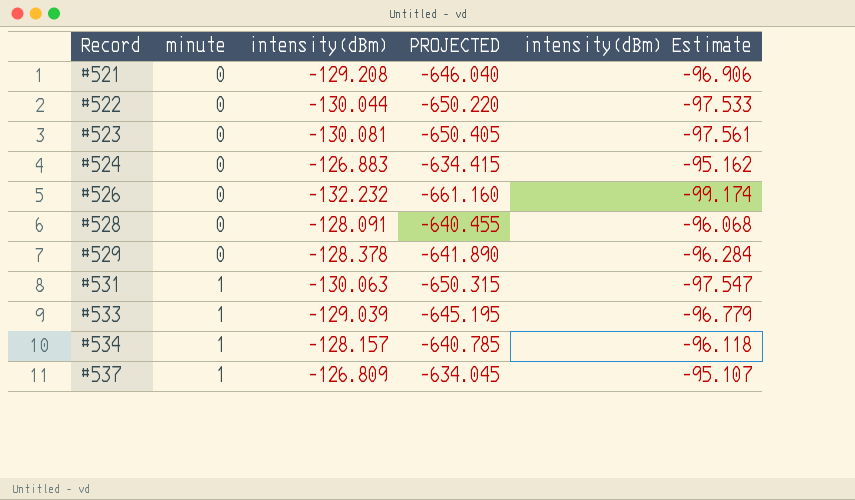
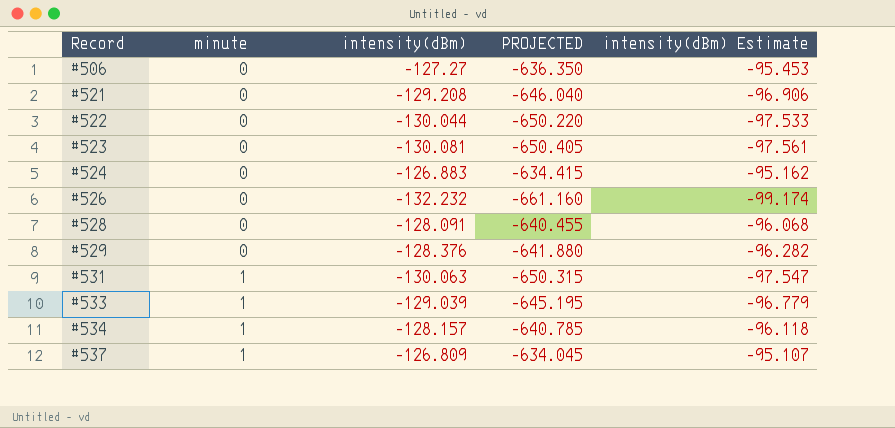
row #506: none -> 0 | -127.27 | -636.350 | -95.453
#529 | intensity(dBm): -128.378 -> -128.376
#529 | PROJECTED: -641.890 -> -641.880
#529 | intensity(dBm) Estimate: -96.284 -> -96.282

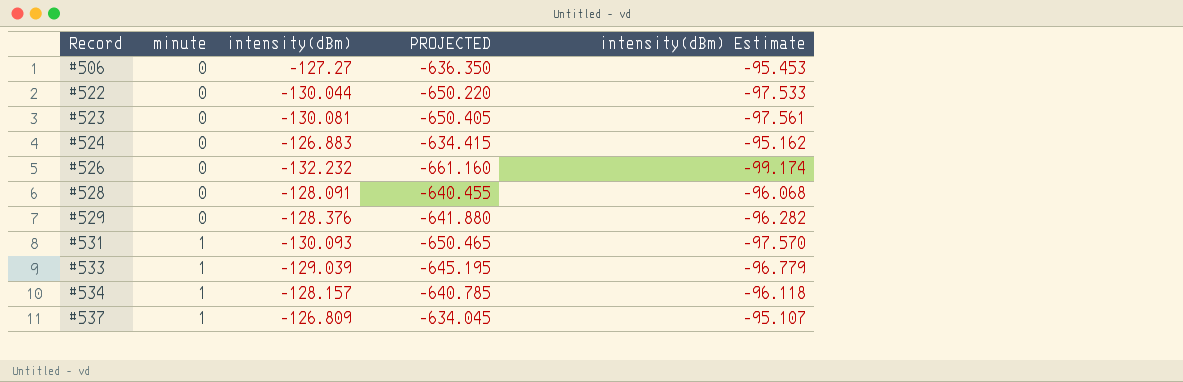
row #521: 0 | -129.208 | -646.040 | -96.906 -> none
#531 | intensity(dBm): -130.063 -> -130.093
#531 | PROJECTED: -650.315 -> -650.465
#531 | intensity(dBm) Estimate: -97.547 -> -97.570

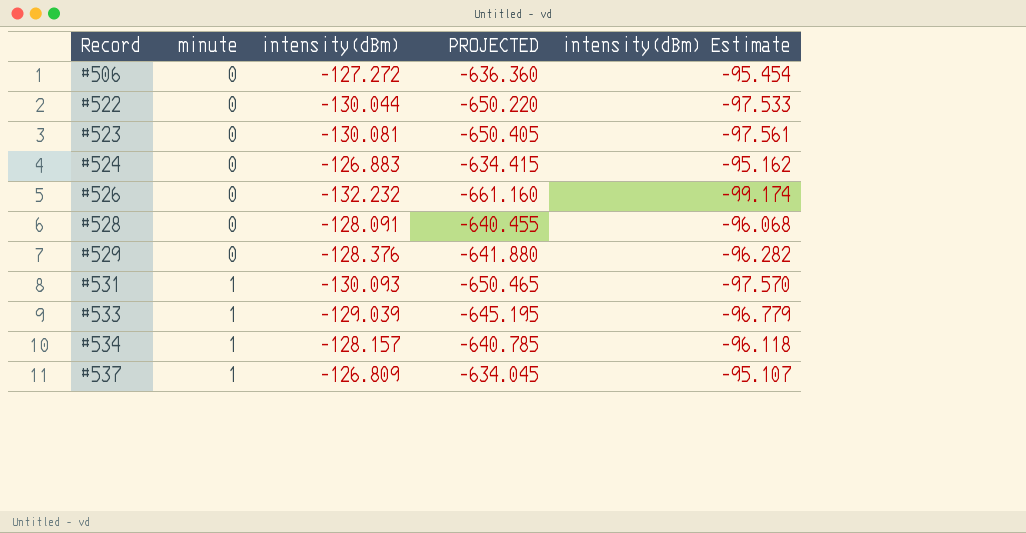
#506 | intensity(dBm): -127.27 -> -127.272
#506 | PROJECTED: -636.350 -> -636.360
#506 | intensity(dBm) Estimate: -95.453 -> -95.454

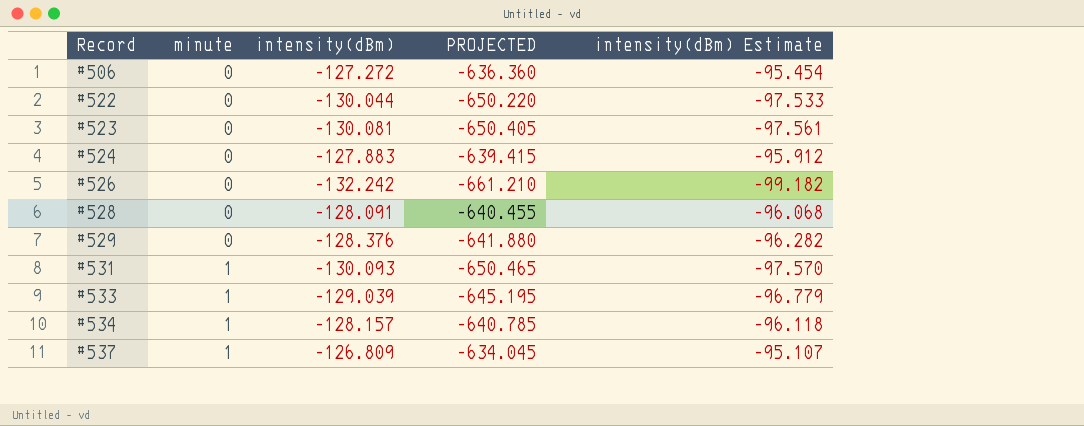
#524 | intensity(dBm): -126.883 -> -127.883
#524 | PROJECTED: -634.415 -> -639.415
#524 | intensity(dBm) Estimate: -95.162 -> -95.912
#526 | intensity(dBm): -132.232 -> -132.242
#526 | PROJECTED: -661.160 -> -661.210
#526 | intensity(dBm) Estimate: -99.174 -> -99.182

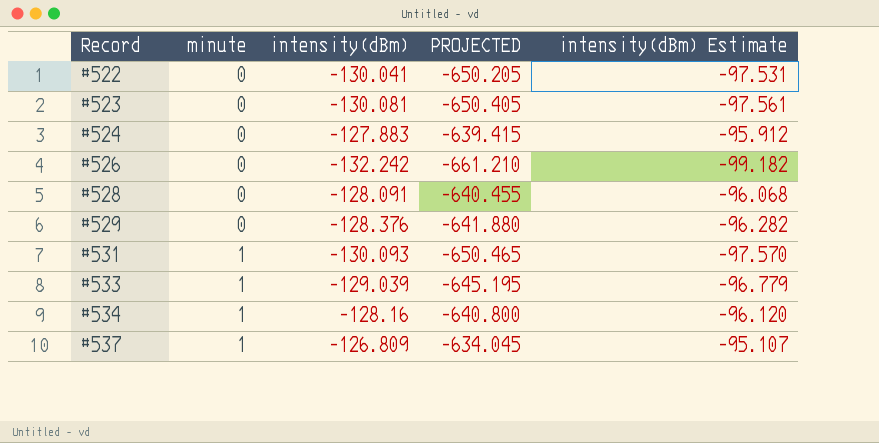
row #506: 0 | -127.272 | -636.360 | -95.454 -> none
#522 | intensity(dBm): -130.044 -> -130.041
#522 | PROJECTED: -650.220 -> -650.205
#522 | intensity(dBm) Estimate: -97.533 -> -97.531
#534 | intensity(dBm): -128.157 -> -128.16
#534 | PROJECTED: -640.785 -> -640.800
#534 | intensity(dBm) Estimate: -96.118 -> -96.120

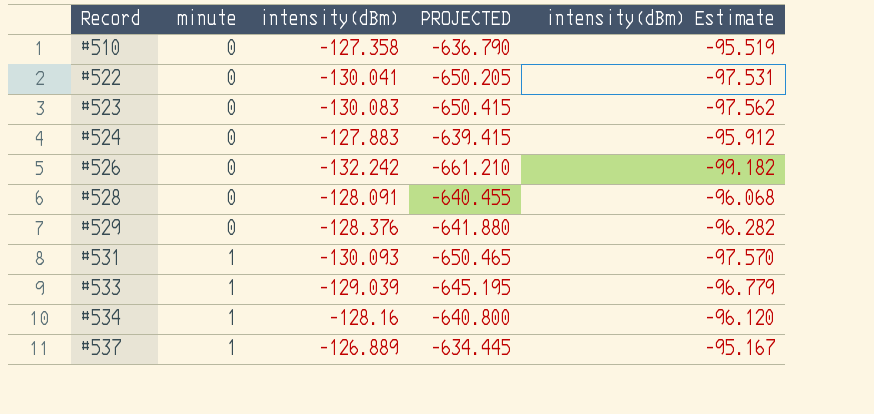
row #510: none -> 0 | -127.358 | -636.790 | -95.519
#523 | intensity(dBm): -130.081 -> -130.083
#523 | PROJECTED: -650.405 -> -650.415
#523 | intensity(dBm) Estimate: -97.561 -> -97.562
#537 | intensity(dBm): -126.809 -> -126.889
#537 | PROJECTED: -634.045 -> -634.445
#537 | intensity(dBm) Estimate: -95.107 -> -95.167

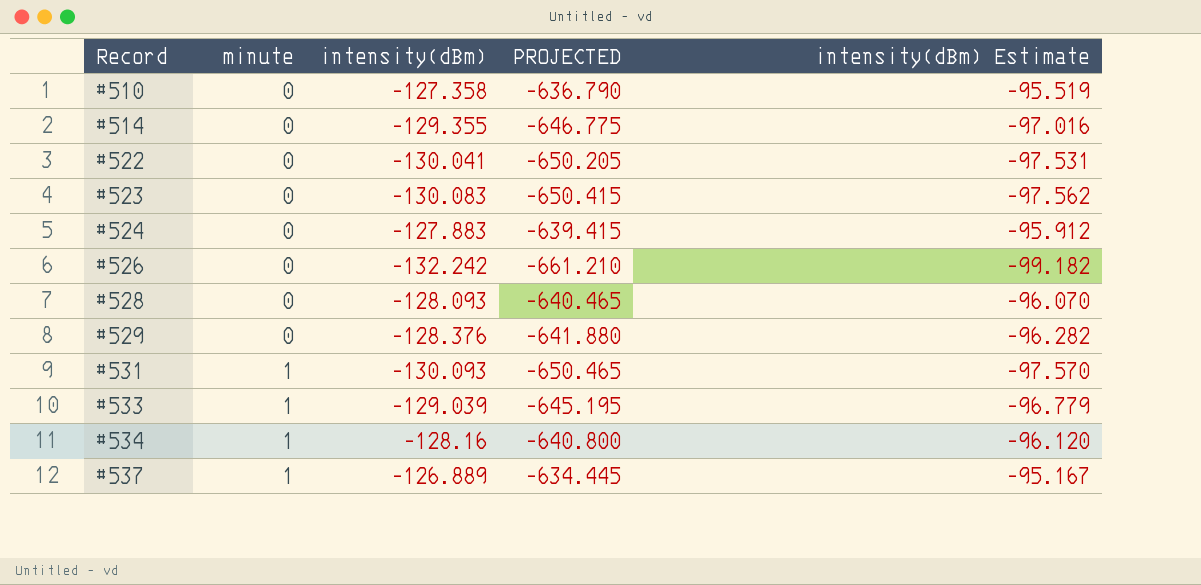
row #514: none -> 0 | -129.355 | -646.775 | -97.016
#528 | intensity(dBm): -128.091 -> -128.093
#528 | PROJECTED: -640.455 -> -640.465
#528 | intensity(dBm) Estimate: -96.068 -> -96.070

